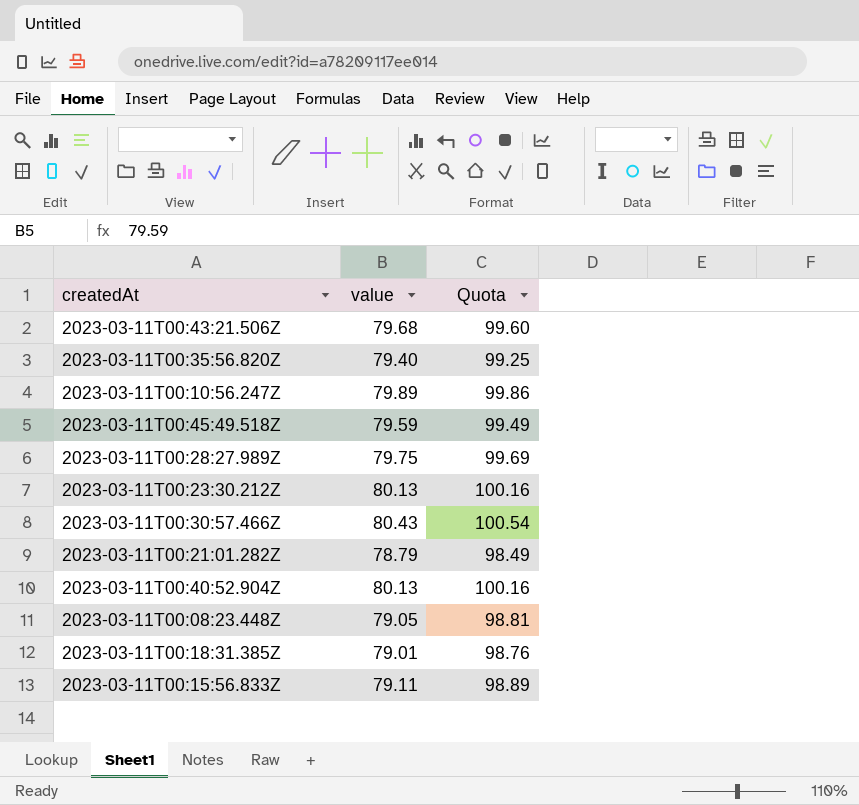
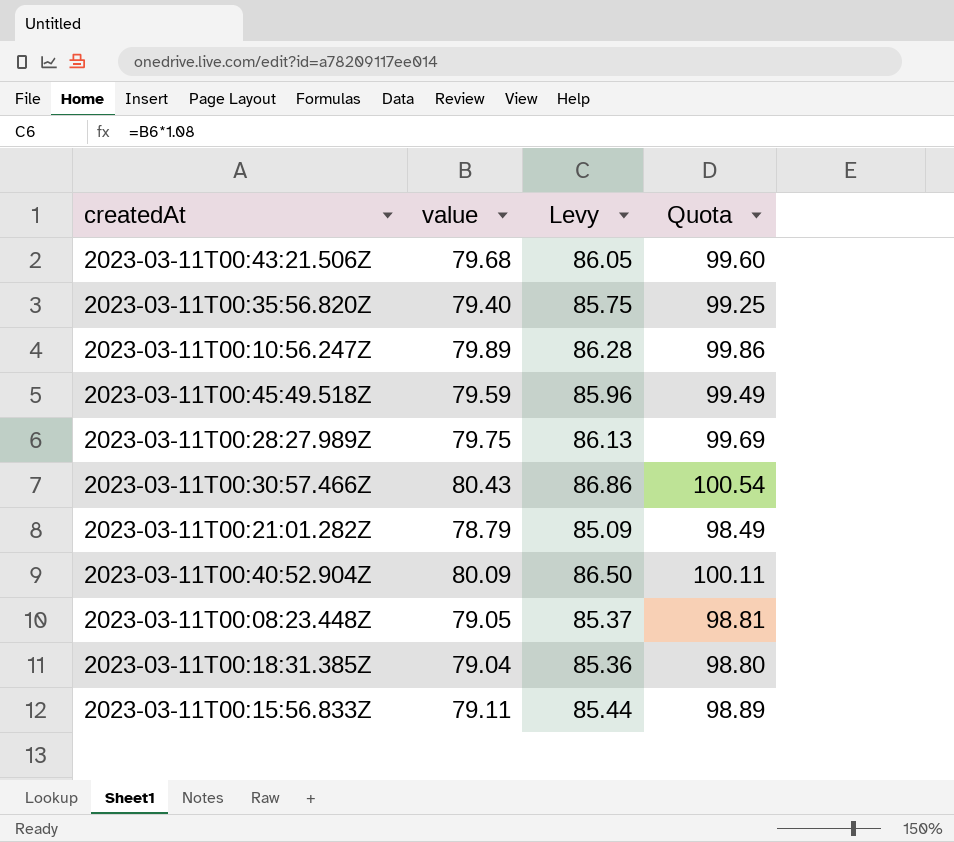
column Levy | formula: none -> [value] * 1.08
row 2023-03-11T00:23:30.212Z: 80.13 | 100.16 -> none
2023-03-11T00:40:52.904Z | value: 80.13 -> 80.09
2023-03-11T00:40:52.904Z | Quota: 100.16 -> 100.11
2023-03-11T00:18:31.385Z | value: 79.01 -> 79.04
2023-03-11T00:18:31.385Z | Quota: 98.76 -> 98.80

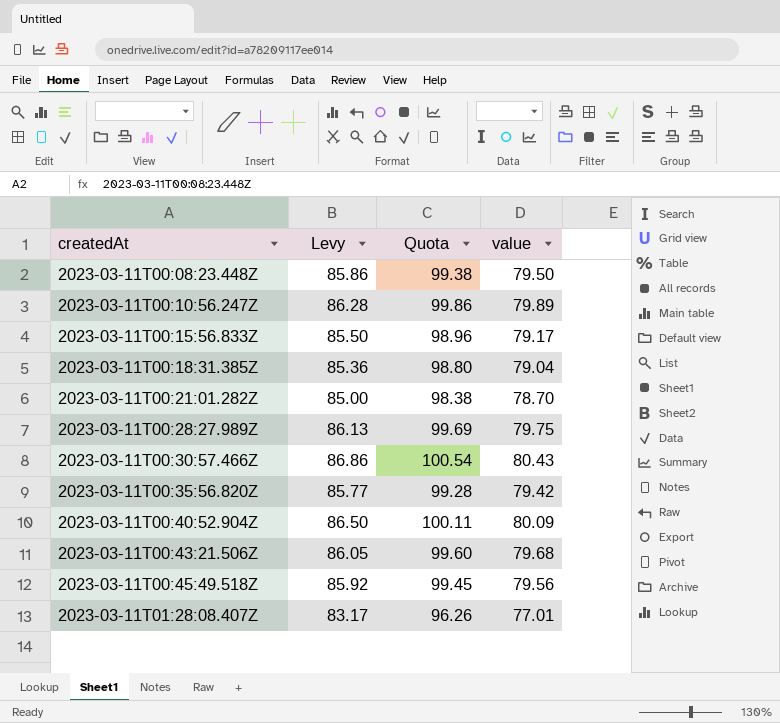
row order: none -> createdAt ascending
column value | position: 2 -> 4
2023-03-11T00:08:23.448Z | Levy: 85.37 -> 85.86
2023-03-11T00:08:23.448Z | Quota: 98.81 -> 99.38
2023-03-11T00:08:23.448Z | value: 79.05 -> 79.50
2023-03-11T00:15:56.833Z | Levy: 85.44 -> 85.50
2023-03-11T00:15:56.833Z | Quota: 98.89 -> 98.96
2023-03-11T00:15:56.833Z | value: 79.11 -> 79.17
2023-03-11T00:21:01.282Z | Levy: 85.09 -> 85.00
2023-03-11T00:21:01.282Z | Quota: 98.49 -> 98.38
2023-03-11T00:21:01.282Z | value: 78.79 -> 78.70
2023-03-11T00:35:56.820Z | Levy: 85.75 -> 85.77
2023-03-11T00:35:56.820Z | Quota: 99.25 -> 99.28
2023-03-11T00:35:56.820Z | value: 79.40 -> 79.42
2023-03-11T00:45:49.518Z | Levy: 85.96 -> 85.92
2023-03-11T00:45:49.518Z | Quota: 99.49 -> 99.45
2023-03-11T00:45:49.518Z | value: 79.59 -> 79.56
row 2023-03-11T01:28:08.407Z: none -> 83.17 | 96.26 | 77.01

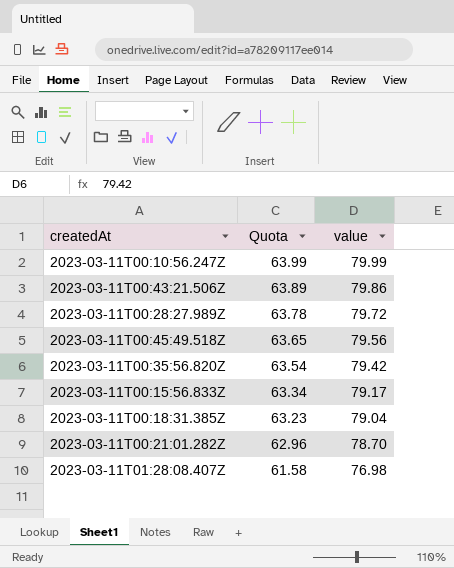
row order: createdAt ascending -> Quota descending
column Levy | formula: [value] * 1.08 -> none
column Quota | formula: [value] * 1.25 -> [value] * 0.8
row 2023-03-11T00:08:23.448Z: 85.86 | 99.38 | 79.50 -> none
row 2023-03-11T00:30:57.466Z: 86.86 | 100.54 | 80.43 -> none
row 2023-03-11T00:40:52.904Z: 86.50 | 100.11 | 80.09 -> none
2023-03-11T00:10:56.247Z | value: 79.89 -> 79.99
2023-03-11T00:43:21.506Z | value: 79.68 -> 79.86
2023-03-11T00:28:27.989Z | value: 79.75 -> 79.72
2023-03-11T01:28:08.407Z | value: 77.01 -> 76.98

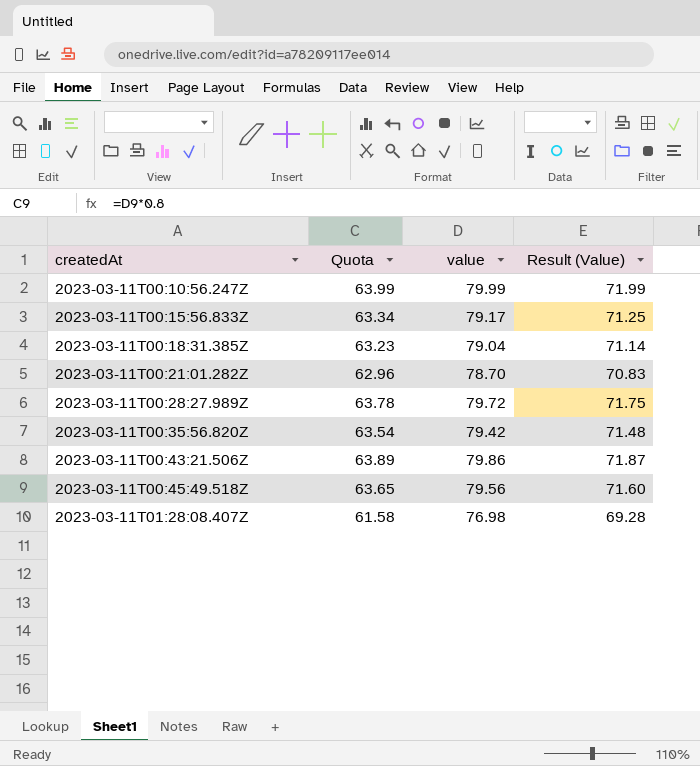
row order: Quota descending -> createdAt ascending
column Result (Value) | formula: none -> [value] * 0.9

